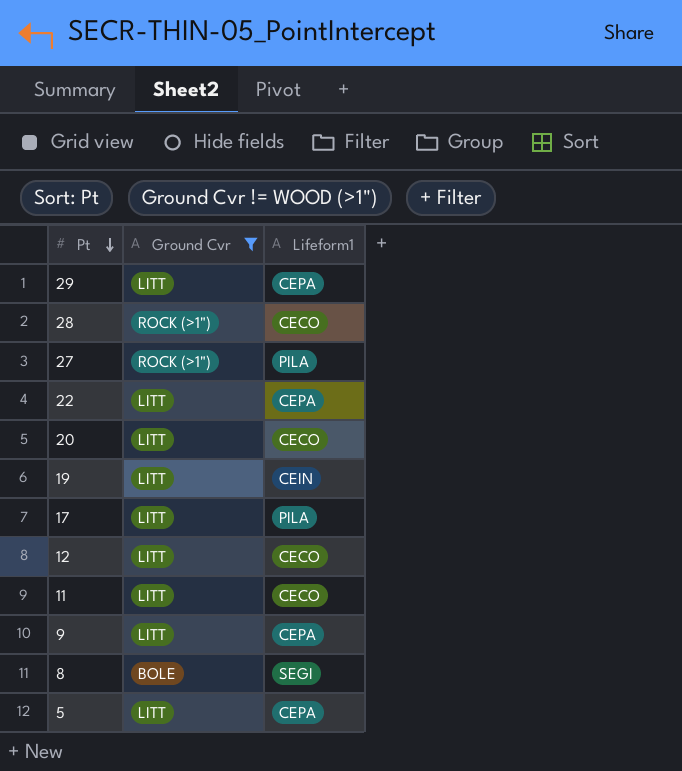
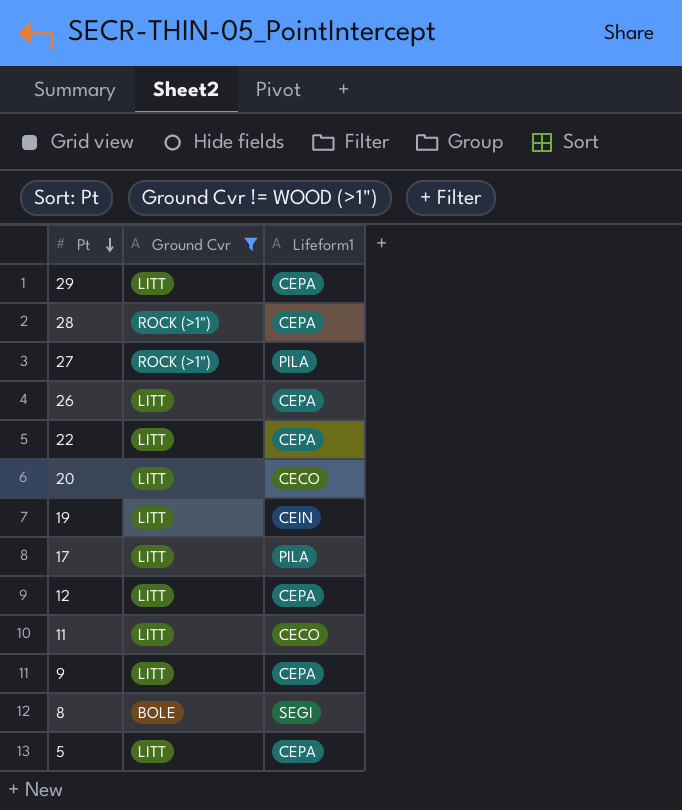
28 | Lifeform1: CECO -> CEPA
row 26: none -> LITT | CEPA
12 | Lifeform1: CECO -> CEPA

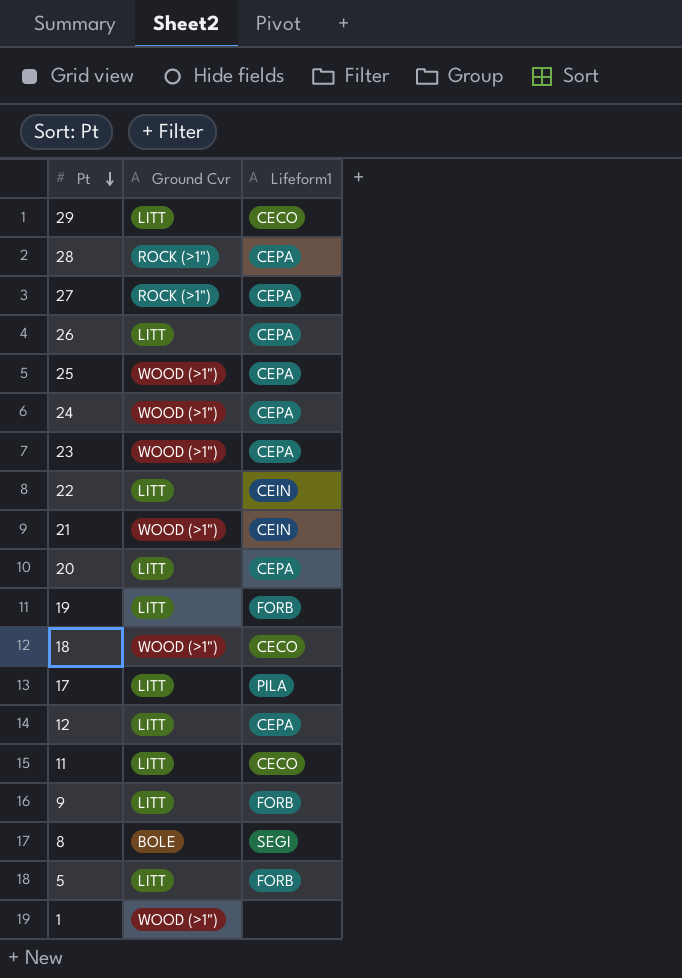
filter: Ground Cvr != WOOD (>1") -> none
29 | Lifeform1: CEPA -> CECO
27 | Lifeform1: PILA -> CEPA
22 | Lifeform1: CEPA -> CEIN
20 | Lifeform1: CECO -> CEPA
19 | Lifeform1: CEIN -> FORB
9 | Lifeform1: CEPA -> FORB
5 | Lifeform1: CEPA -> FORB

